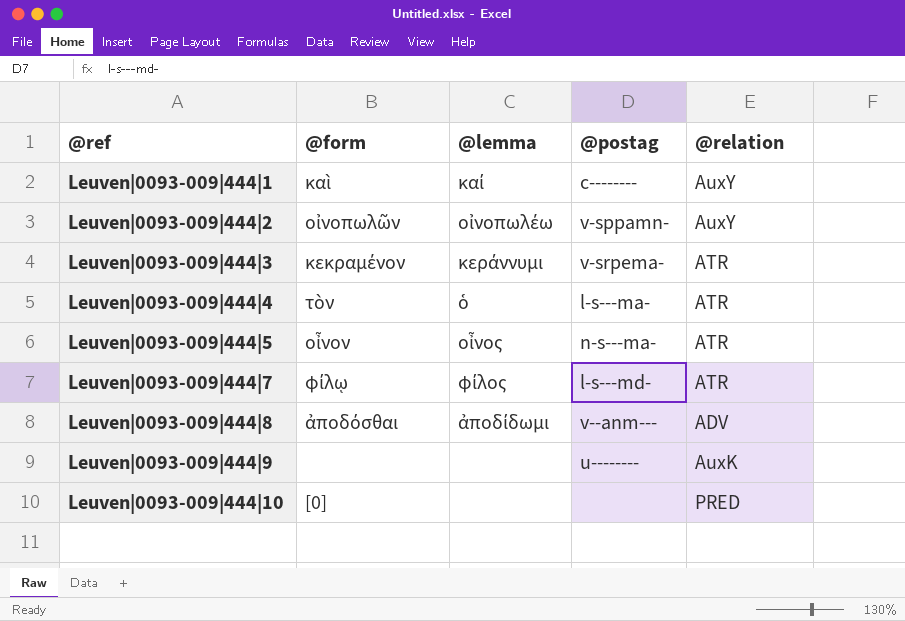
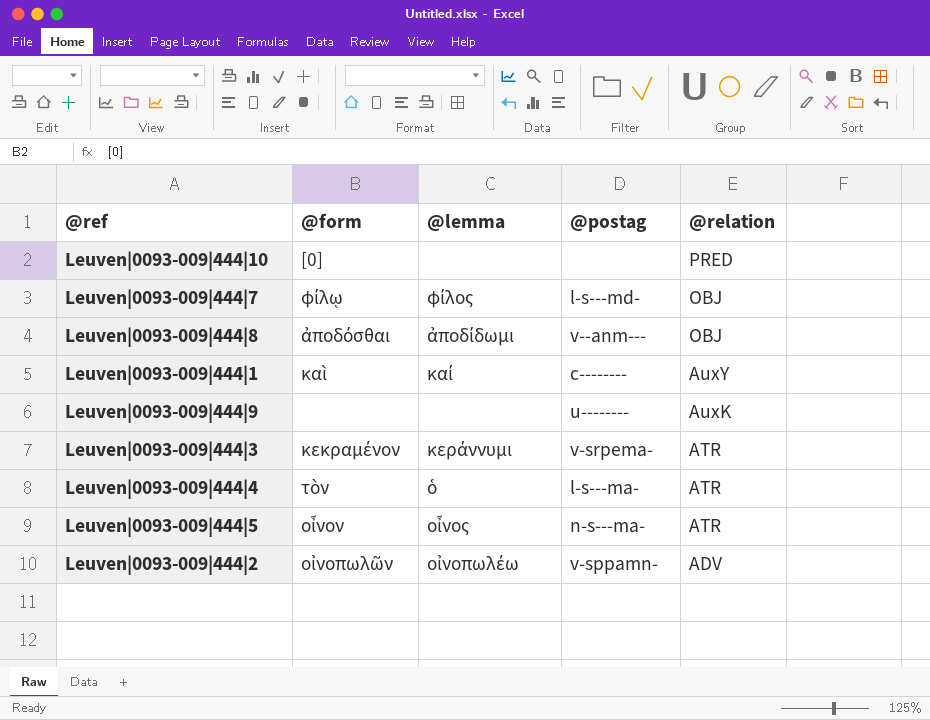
row order: @ref ascending -> @relation descending
Leuven|0093-009|444|7 | @relation: ATR -> OBJ
Leuven|0093-009|444|8 | @relation: ADV -> OBJ
Leuven|0093-009|444|2 | @relation: AuxY -> ADV

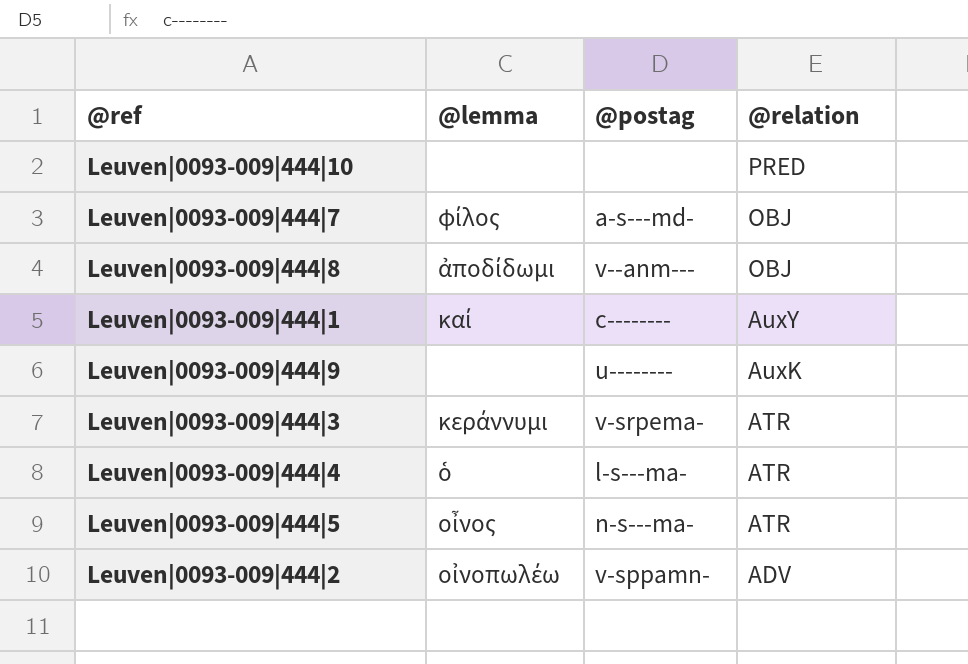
column @form | position: 2 -> none
Leuven|0093-009|444|7 | @postag: l-s---md- -> a-s---md-

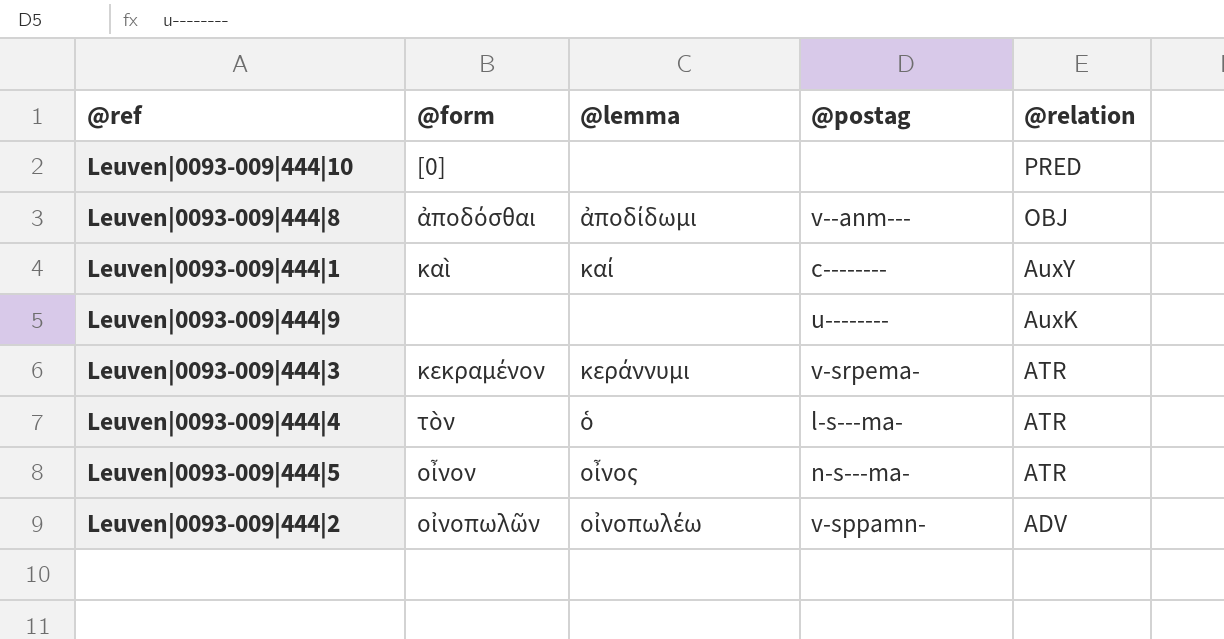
column @form | position: none -> 2
row Leuven|0093-009|444|7: φίλος | a-s---md- | OBJ -> none

